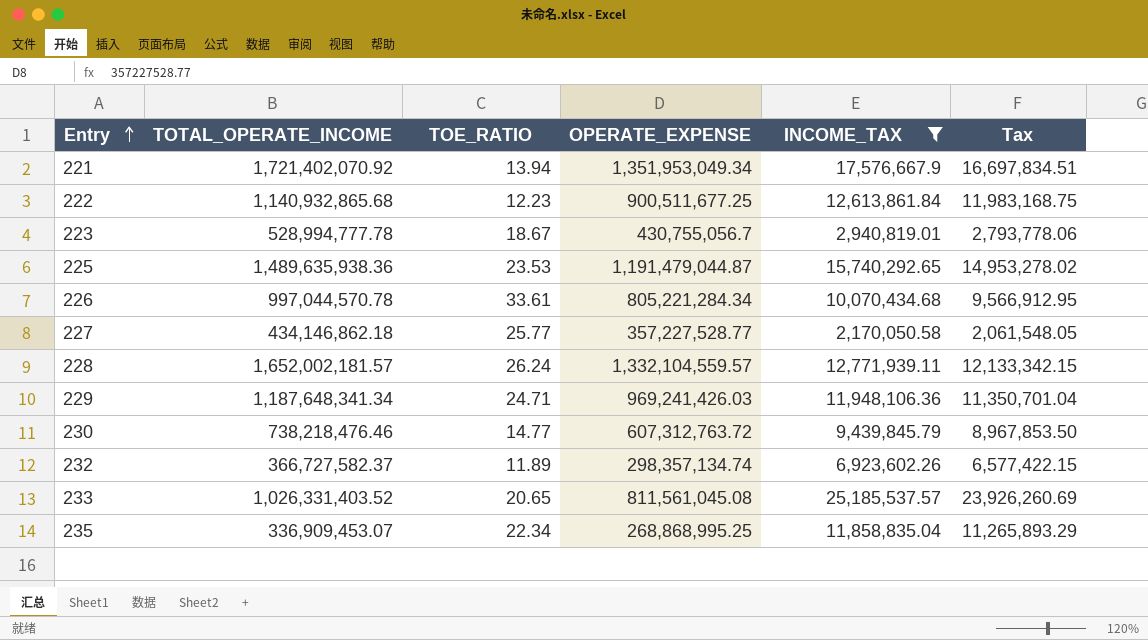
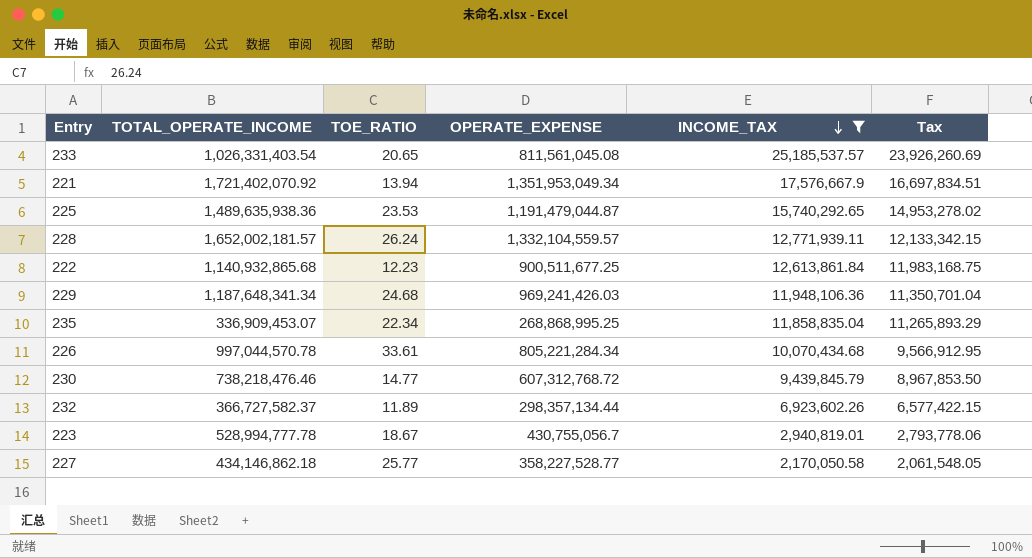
row order: Entry ascending -> INCOME_TAX descending
233 | TOTAL_OPERATE_INCOME: 1,026,331,403.52 -> 1,026,331,403.54
229 | TOE_RATIO: 24.71 -> 24.68
230 | OPERATE_EXPENSE: 607,312,763.72 -> 607,312,768.72
232 | OPERATE_EXPENSE: 298,357,134.74 -> 298,357,134.44
227 | OPERATE_EXPENSE: 357,227,528.77 -> 358,227,528.77

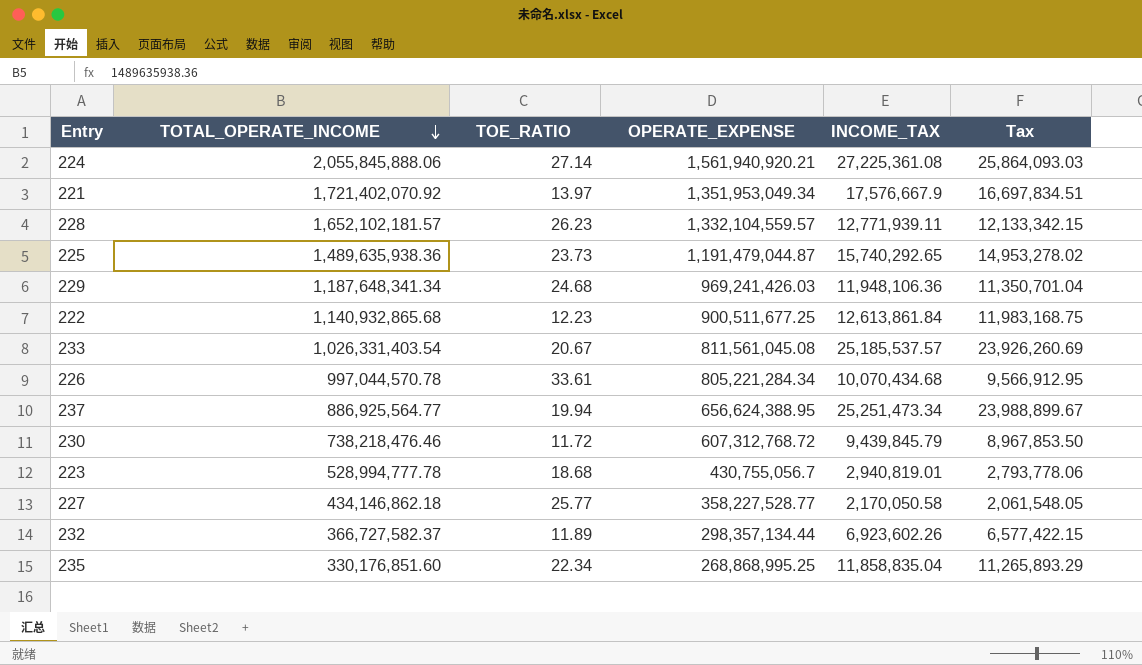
filter: INCOME_TAX <= 25,185,537.57 -> none
row order: INCOME_TAX descending -> TOTAL_OPERATE_INCOME descending
221 | TOE_RATIO: 13.94 -> 13.97
228 | TOTAL_OPERATE_INCOME: 1,652,002,181.57 -> 1,652,102,181.57
228 | TOE_RATIO: 26.24 -> 26.23
225 | TOE_RATIO: 23.53 -> 23.73
233 | TOE_RATIO: 20.65 -> 20.67
230 | TOE_RATIO: 14.77 -> 11.72
223 | TOE_RATIO: 18.67 -> 18.68
235 | TOTAL_OPERATE_INCOME: 336,909,453.07 -> 330,176,851.60

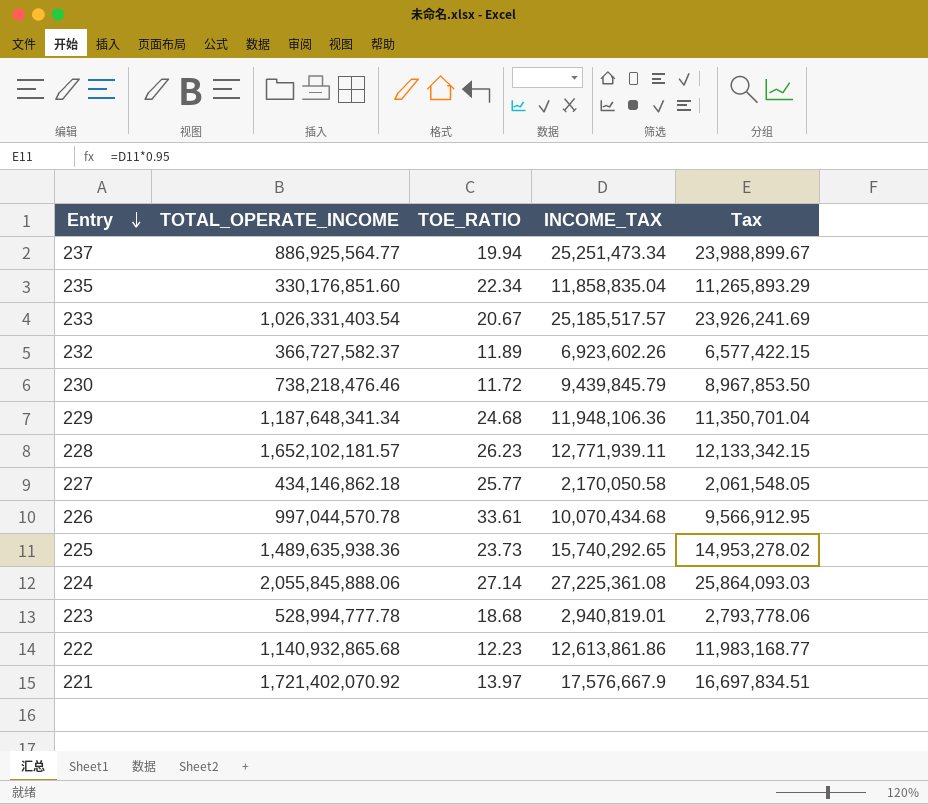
row order: TOTAL_OPERATE_INCOME descending -> Entry descending
column OPERATE_EXPENSE | position: 4 -> none
233 | INCOME_TAX: 25,185,537.57 -> 25,185,517.57
233 | Tax: 23,926,260.69 -> 23,926,241.69
222 | INCOME_TAX: 12,613,861.84 -> 12,613,861.86
222 | Tax: 11,983,168.75 -> 11,983,168.77

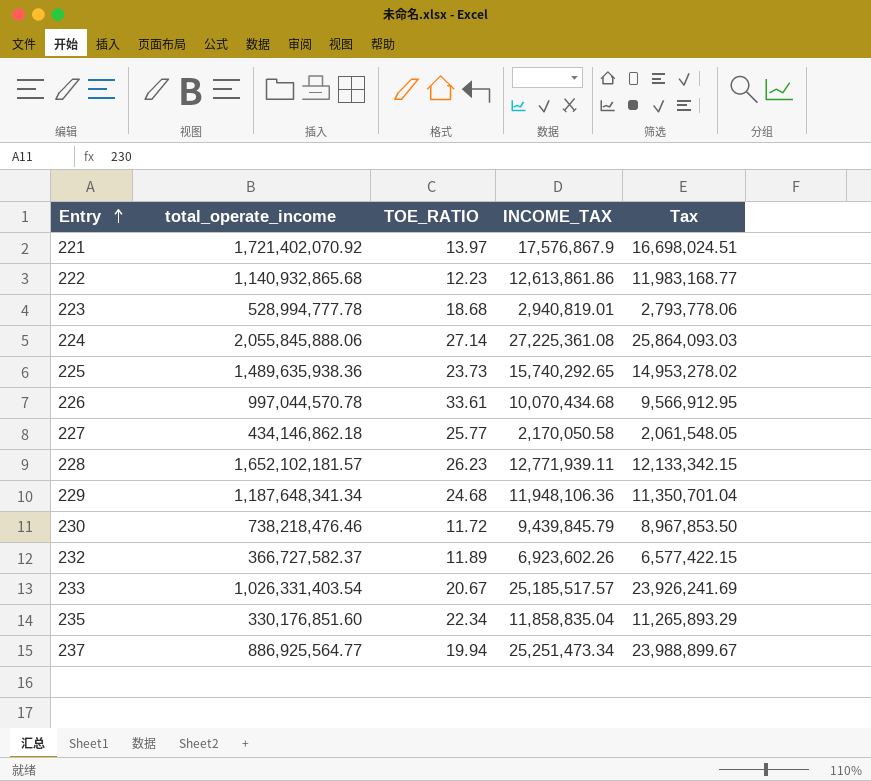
row order: Entry descending -> Entry ascending
column name: TOTAL_OPERATE_INCOME -> total_operate_income
221 | INCOME_TAX: 17,576,667.9 -> 17,576,867.9
221 | Tax: 16,697,834.51 -> 16,698,024.51

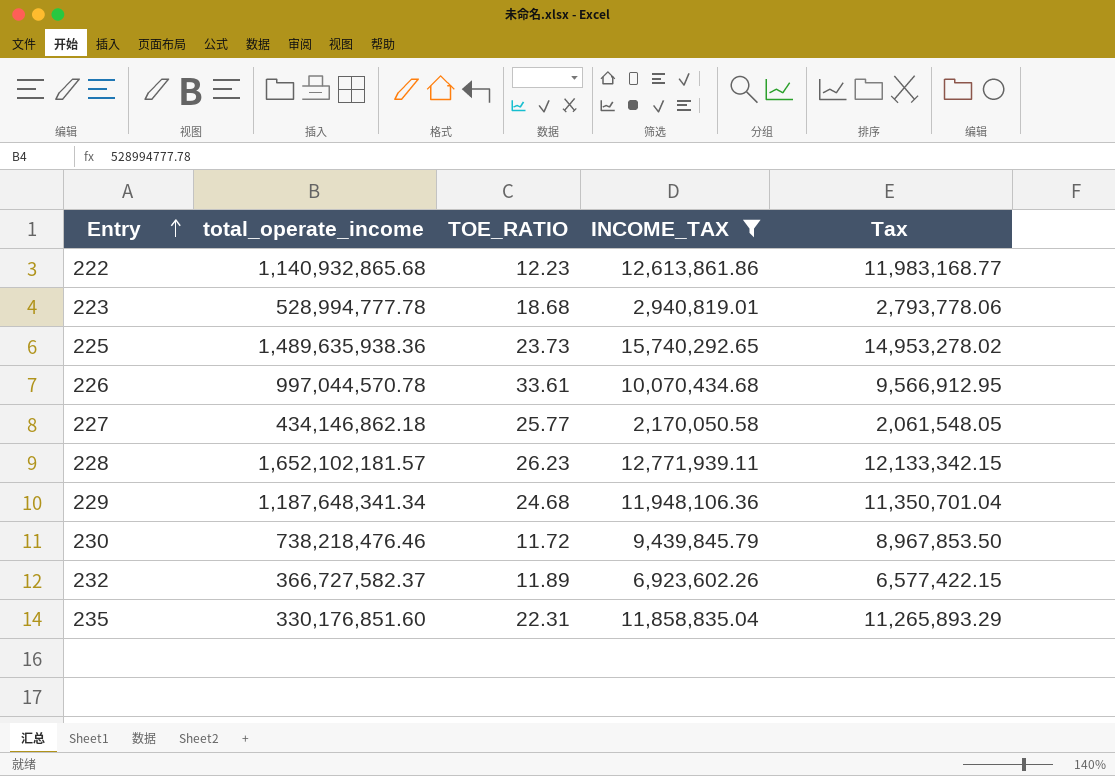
filter: none -> INCOME_TAX <= 15,740,292.65
235 | TOE_RATIO: 22.34 -> 22.31

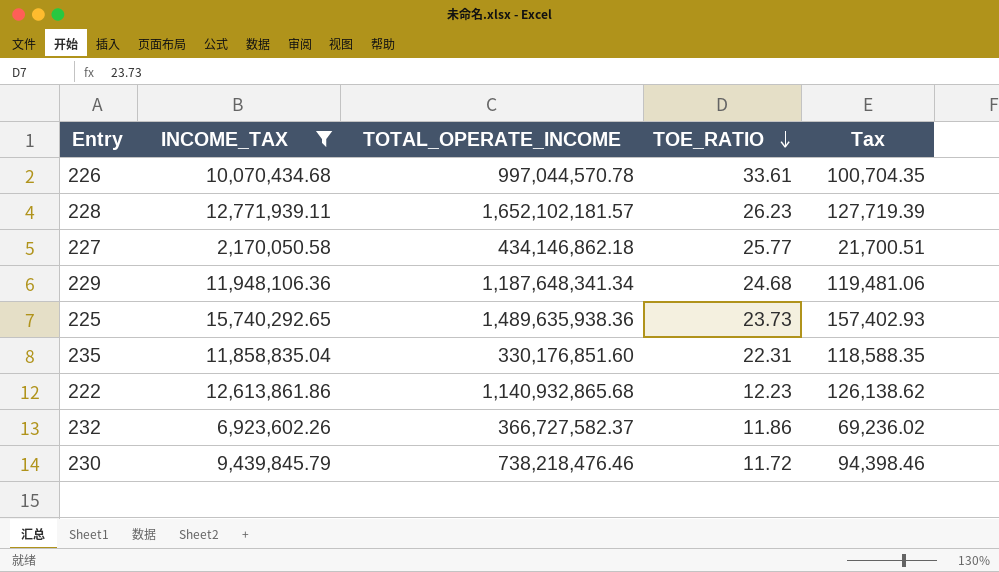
row order: Entry ascending -> TOE_RATIO descending
column INCOME_TAX | position: 4 -> 2
column name: total_operate_income -> TOTAL_OPERATE_INCOME
column Tax | formula: [INCOME_TAX] * 0.95 -> [INCOME_TAX] * 0.01
row 223: 528,994,777.78 | 18.68 | 2,940,819.01 | 2,793,778.06 -> none
232 | TOE_RATIO: 11.89 -> 11.86

